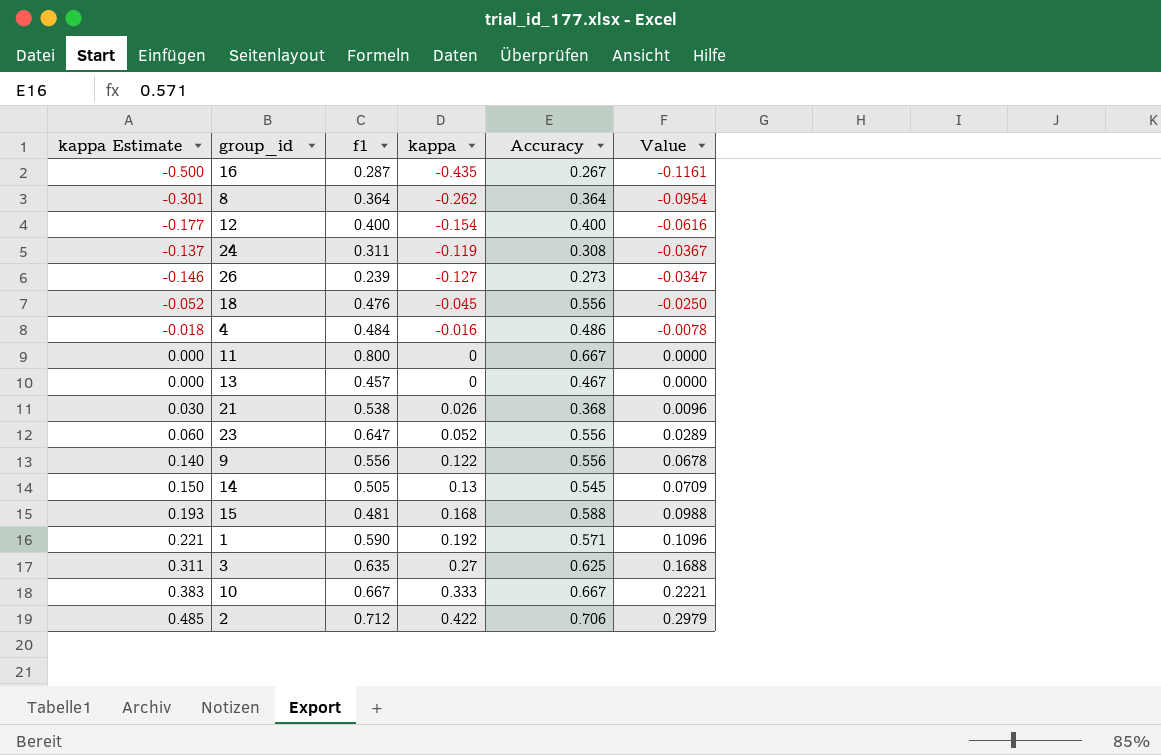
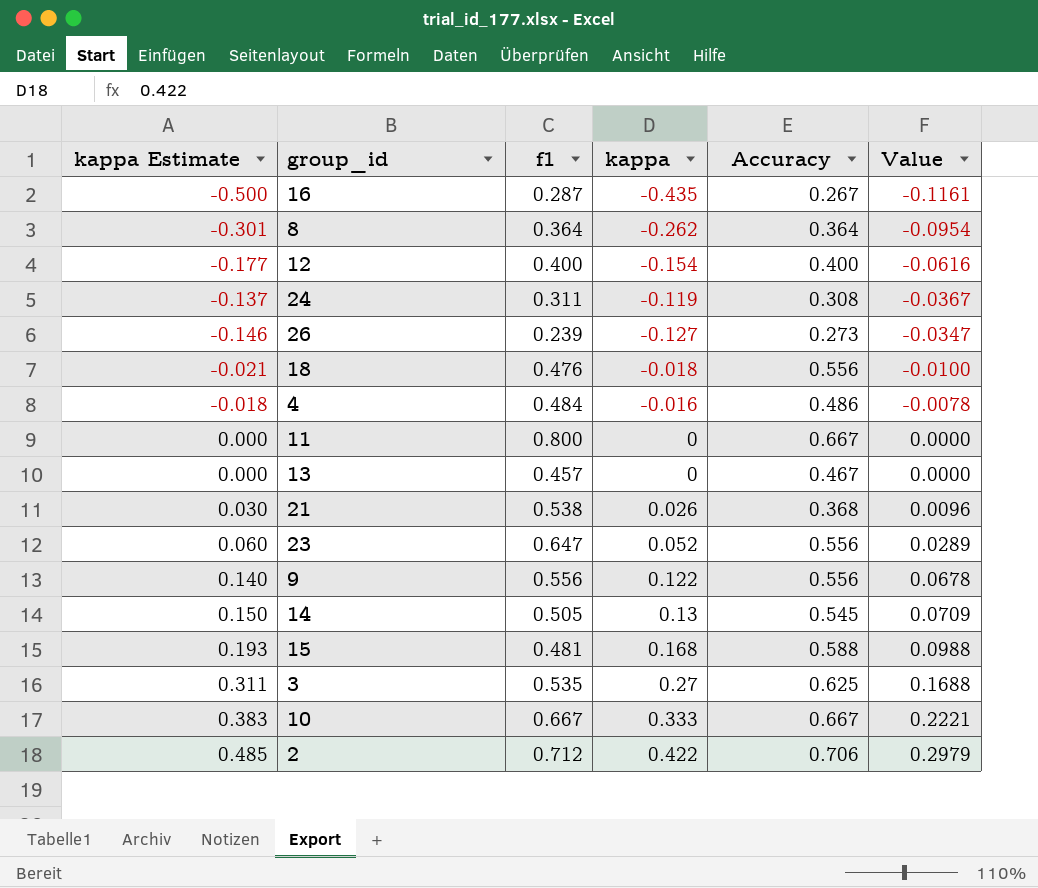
row 1: 0.221 | 0.590 | 0.192 | 0.571 | 0.1096 -> none
18 | kappa Estimate: -0.052 -> -0.021
18 | kappa: -0.045 -> -0.018
18 | Value: -0.0250 -> -0.0100
3 | f1: 0.635 -> 0.535

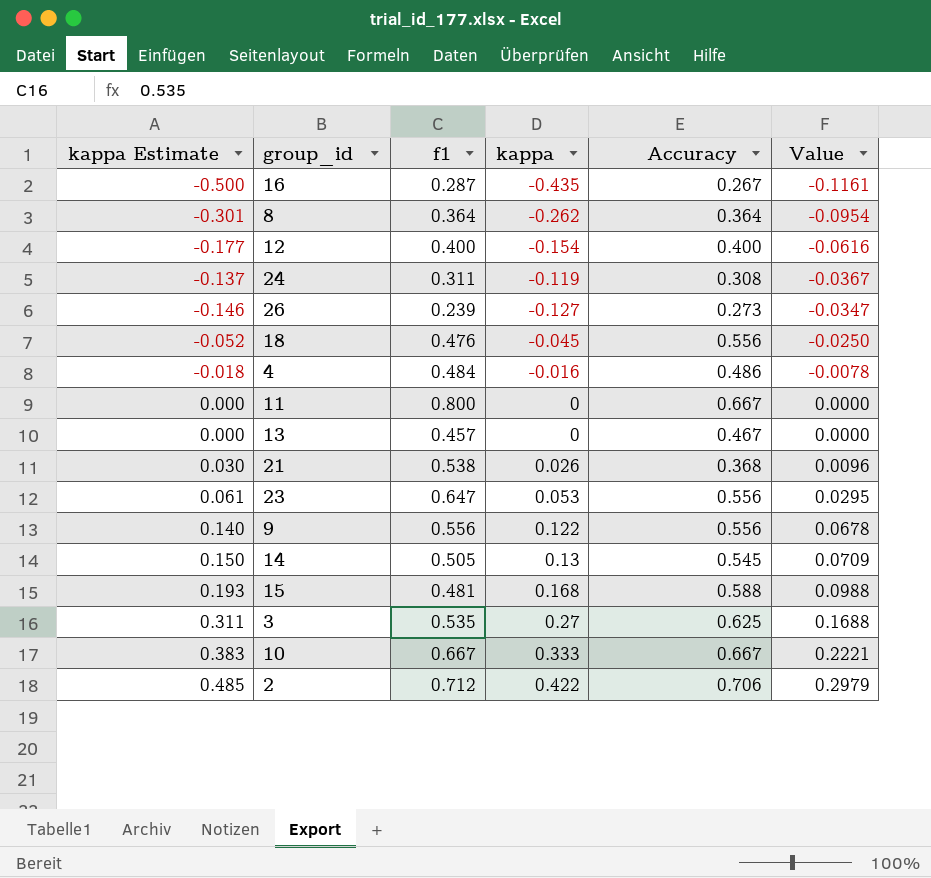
18 | kappa Estimate: -0.021 -> -0.052
18 | kappa: -0.018 -> -0.045
18 | Value: -0.0100 -> -0.0250
23 | kappa Estimate: 0.060 -> 0.061
23 | kappa: 0.052 -> 0.053
23 | Value: 0.0289 -> 0.0295

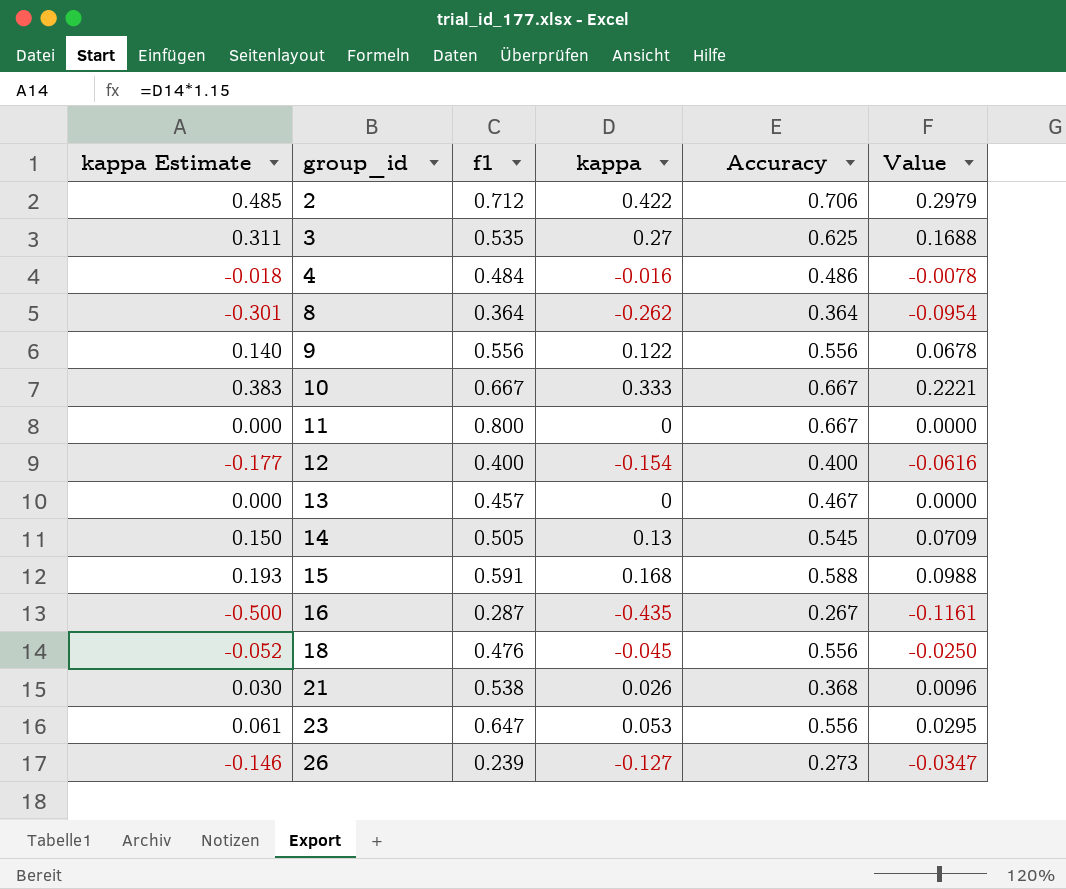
row order: Value ascending -> group_id ascending
row 24: -0.137 | 0.311 | -0.119 | 0.308 | -0.0367 -> none
15 | f1: 0.481 -> 0.591

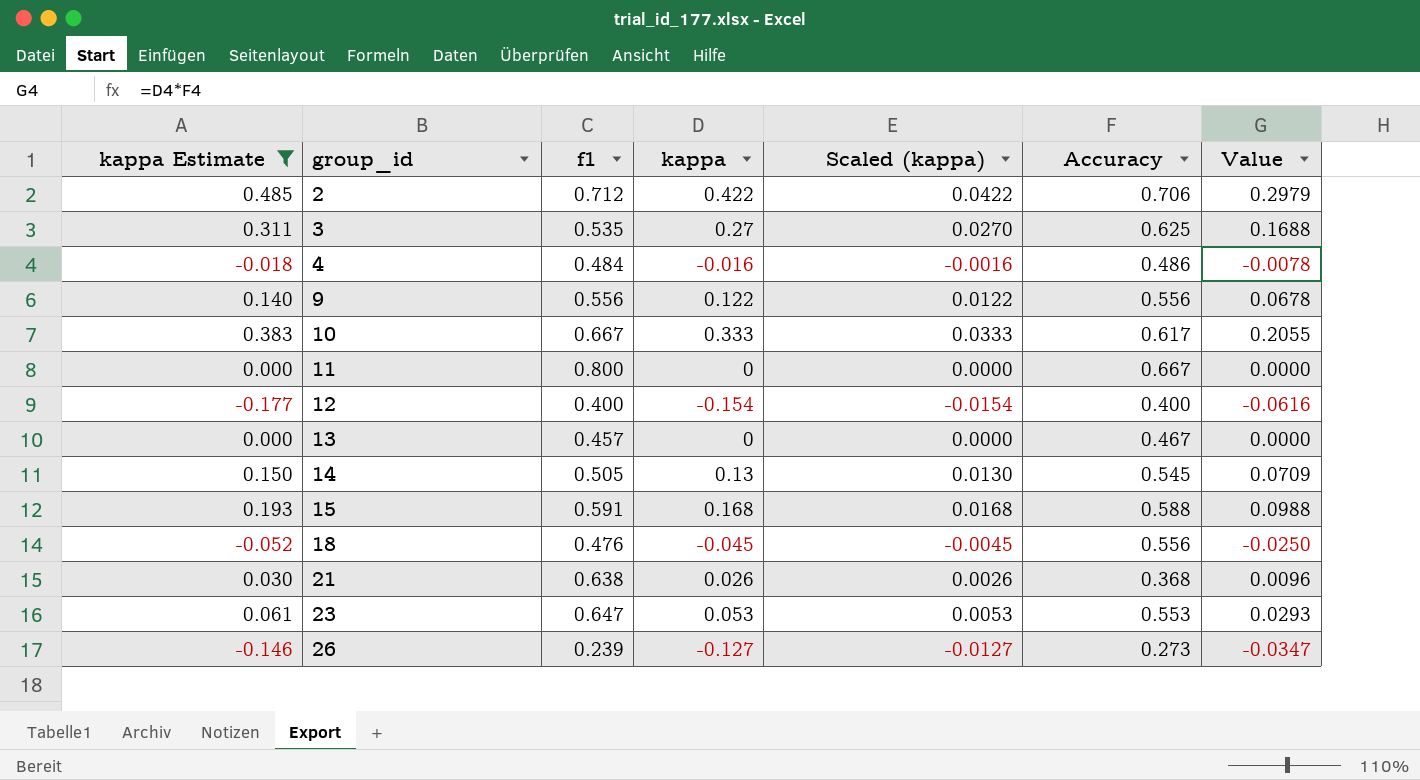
filter: none -> kappa Estimate >= -0.177
column Scaled (kappa) | formula: none -> [kappa] * 0.1
10 | Accuracy: 0.667 -> 0.617
10 | Value: 0.2221 -> 0.2055
21 | f1: 0.538 -> 0.638
23 | Accuracy: 0.556 -> 0.553
23 | Value: 0.0295 -> 0.0293

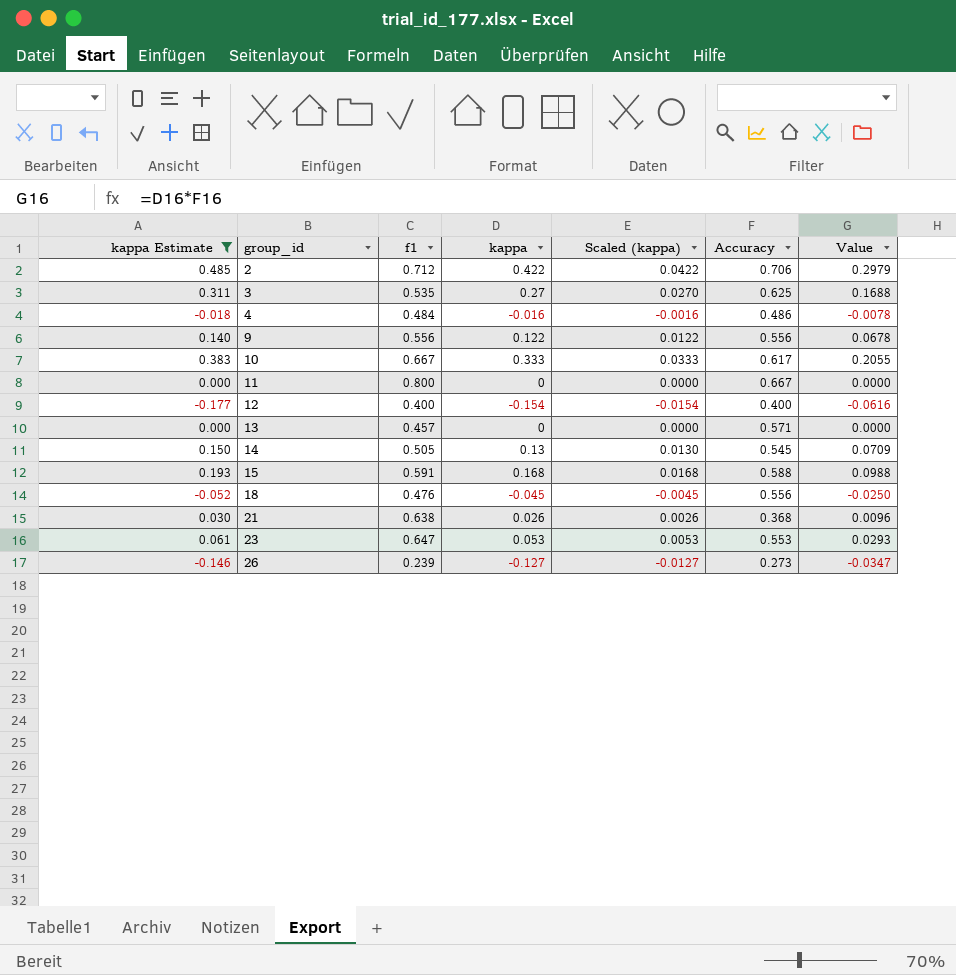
13 | Accuracy: 0.467 -> 0.571

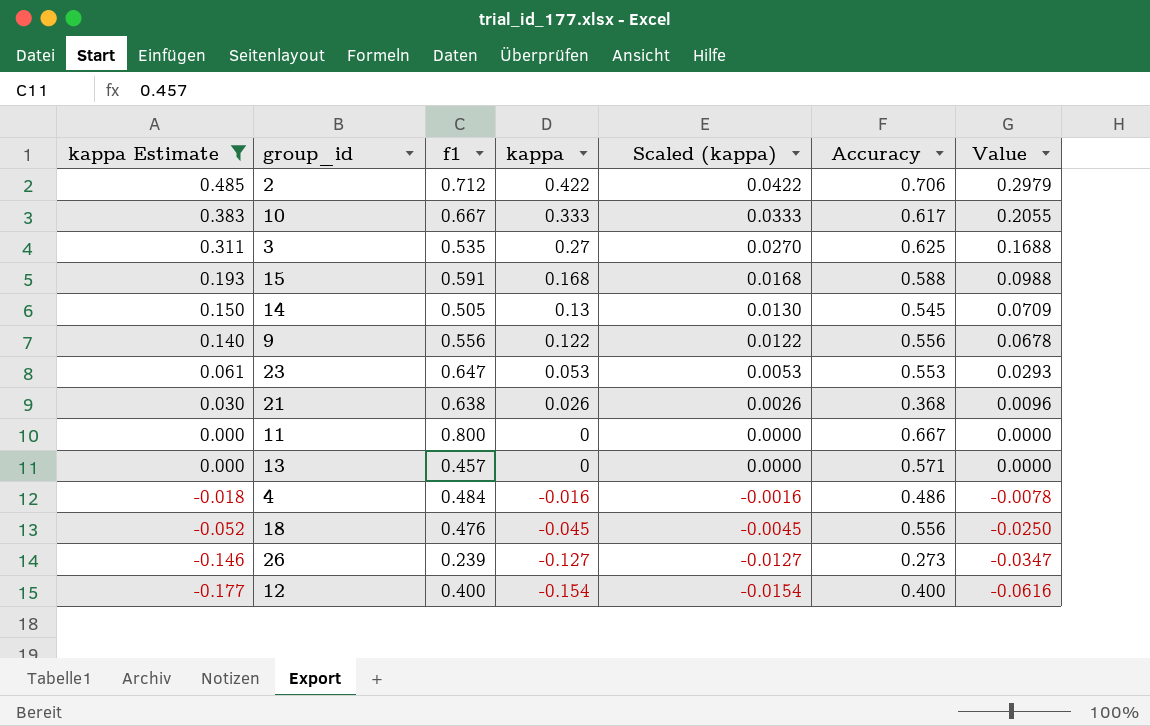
row order: group_id ascending -> kappa Estimate descending

